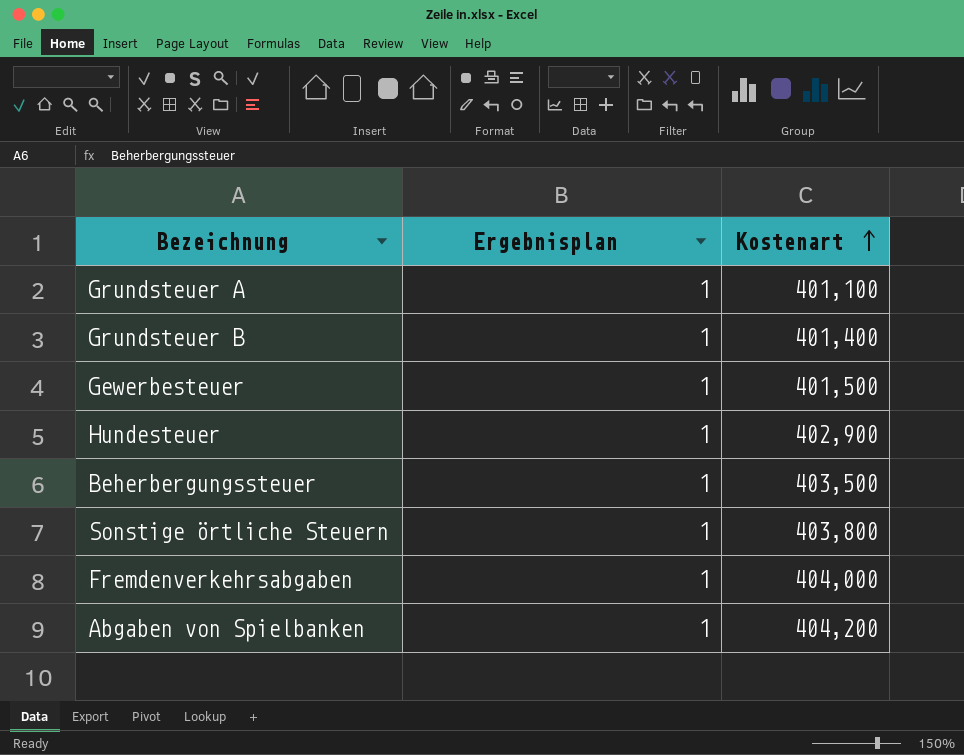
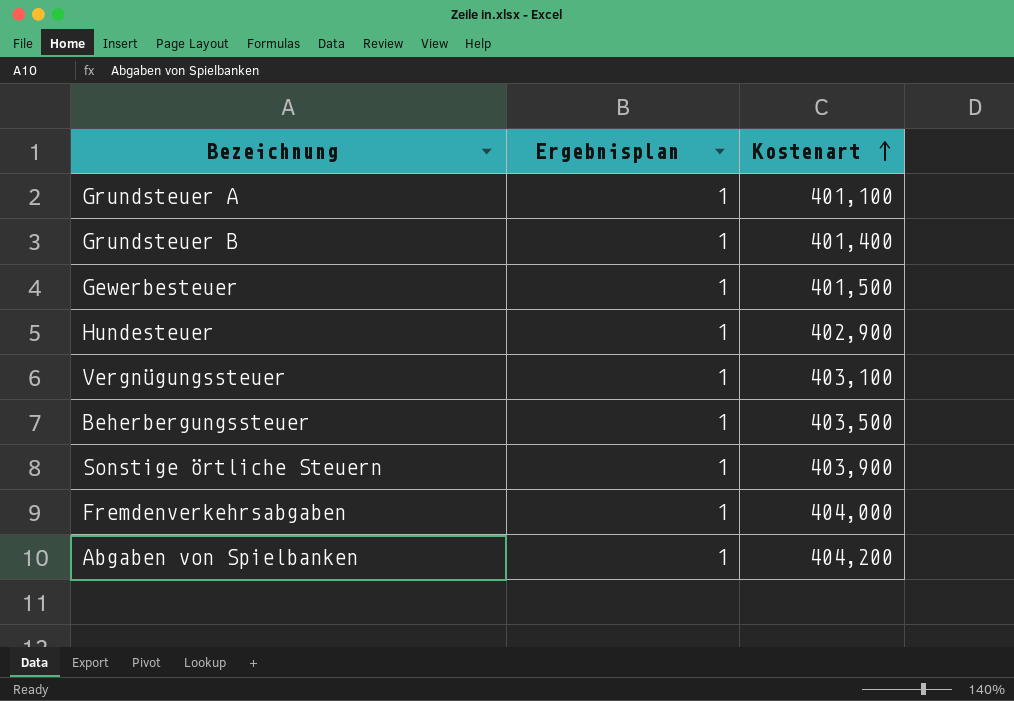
row Vergnügungssteuer: none -> 1 | 403,100
Sonstige örtliche Steuern | Kostenart: 403,800 -> 403,900

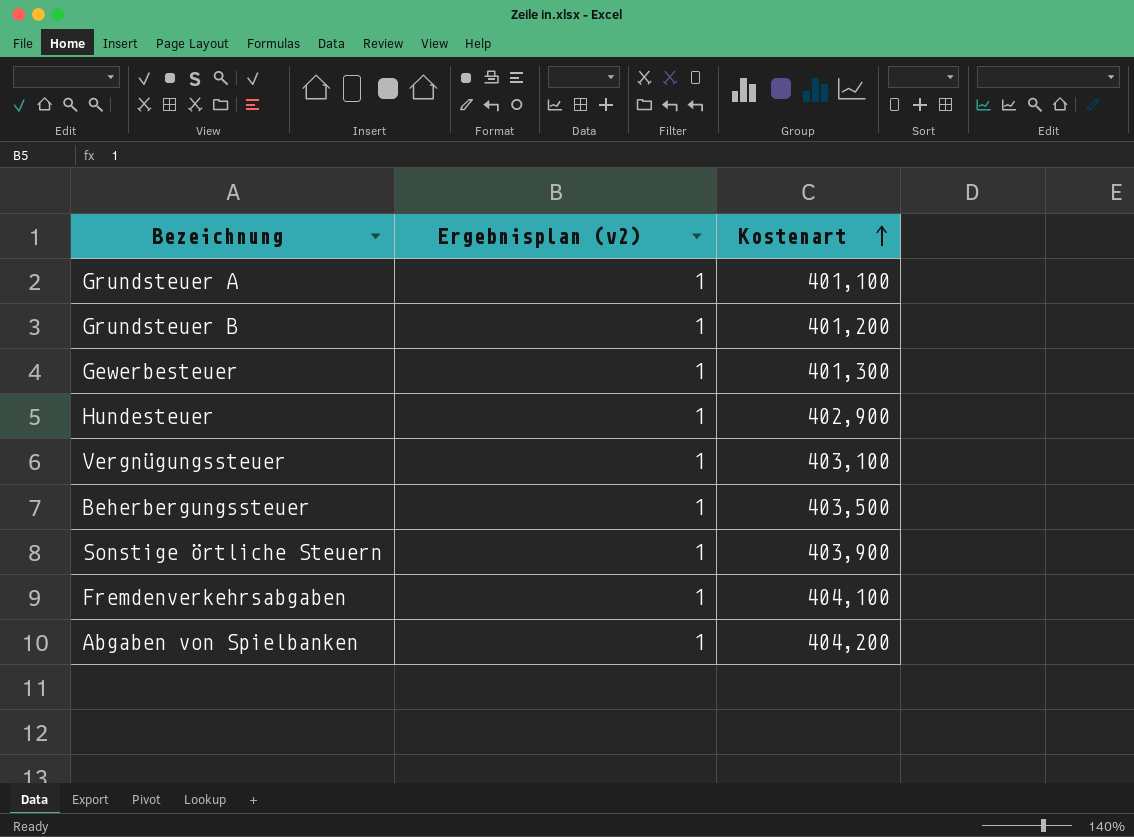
column name: Ergebnisplan -> Ergebnisplan (v2)
Grundsteuer B | Kostenart: 401,400 -> 401,200
Gewerbesteuer | Kostenart: 401,500 -> 401,300
Fremdenverkehrsabgaben | Kostenart: 404,000 -> 404,100

